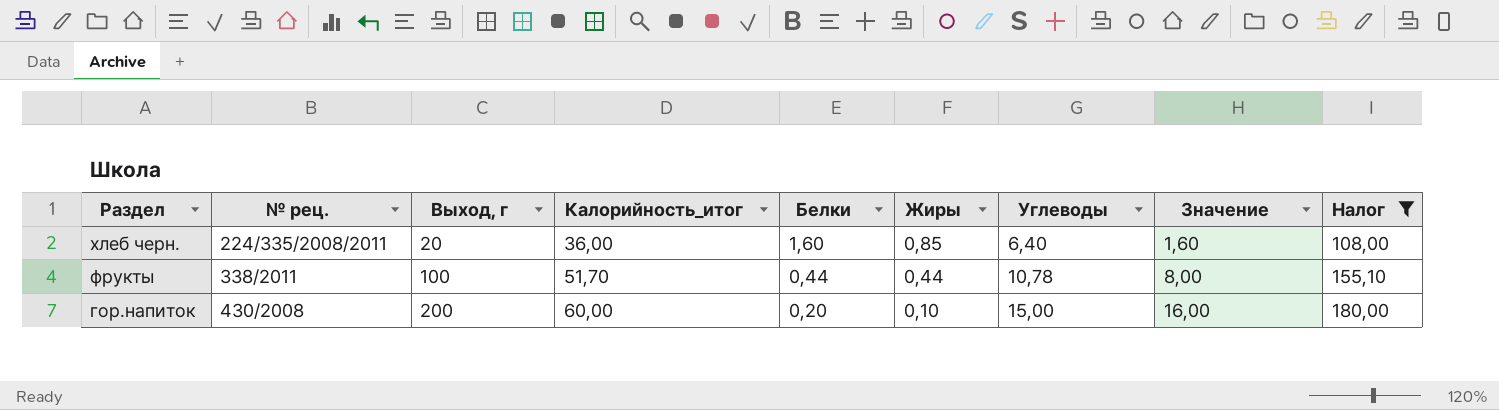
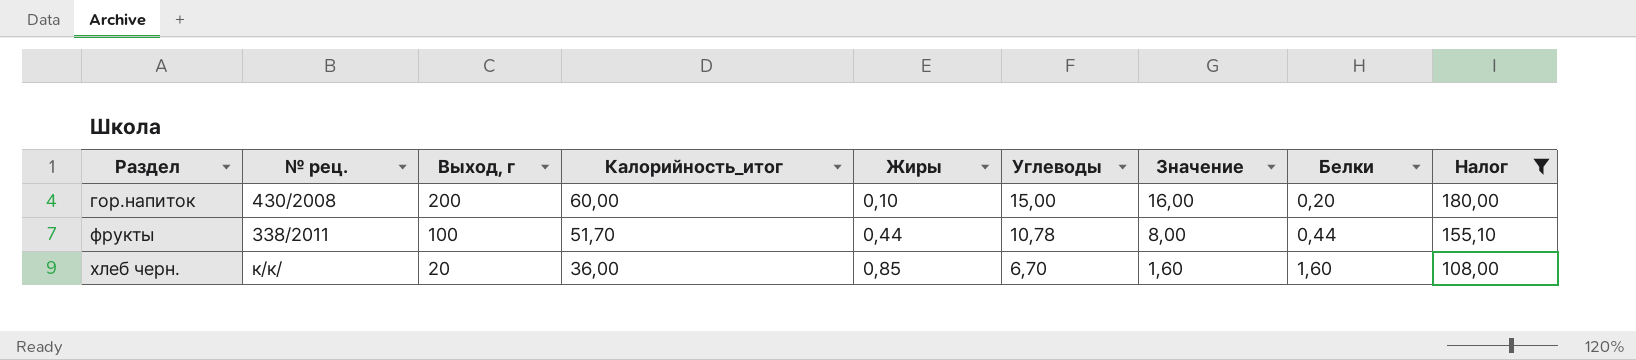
row order: Раздел descending -> Раздел ascending
column Белки | position: 5 -> 8
хлеб черн. | № рец.: 224/335/2008/2011 -> к/к/
хлеб черн. | Углеводы: 6,40 -> 6,70

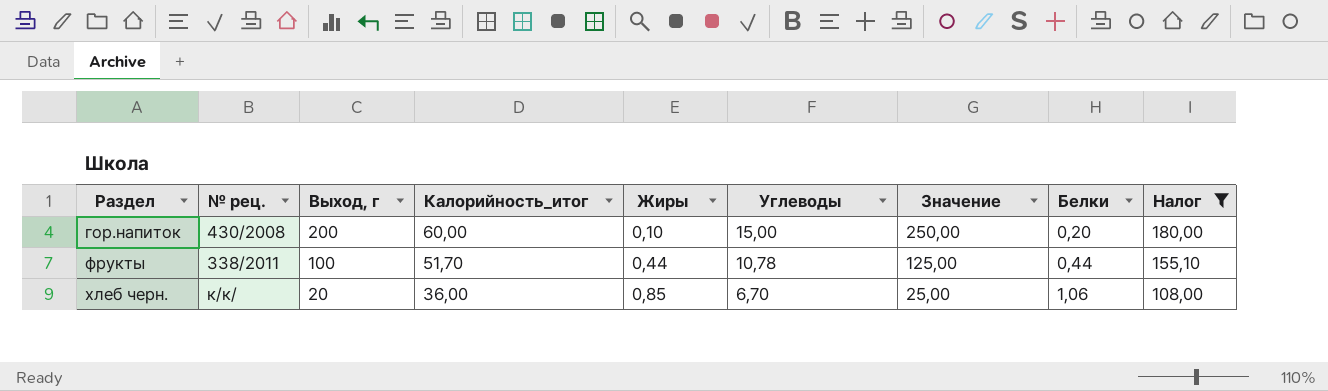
column Значение | formula: [Выход, г] * 0,08 -> [Выход, г] * 1,25
хлеб черн. | Белки: 1,60 -> 1,06

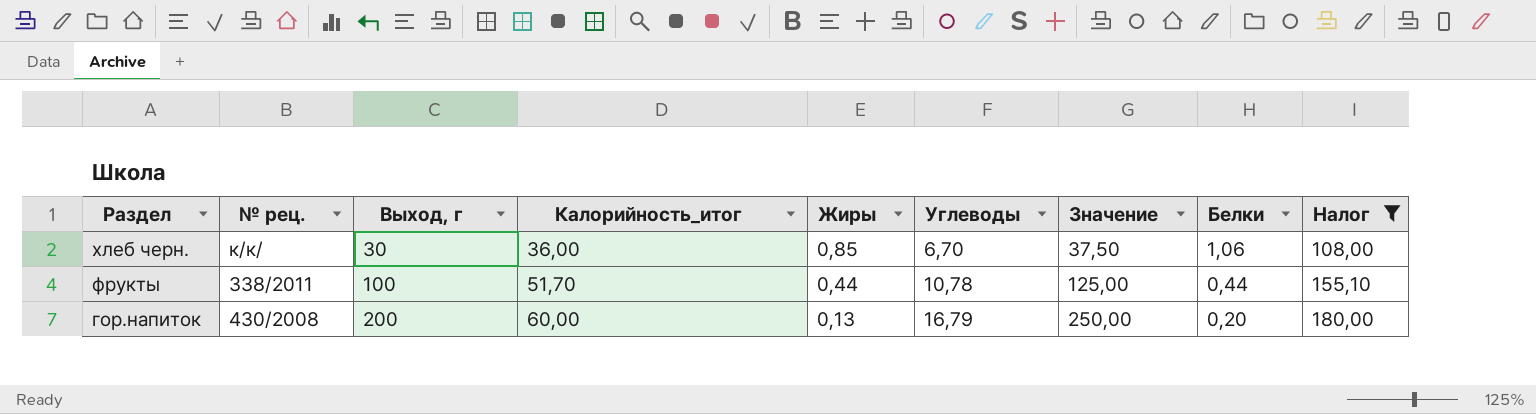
row order: Раздел ascending -> Раздел descending
хлеб черн. | Выход, г: 20 -> 30
хлеб черн. | Значение: 25,00 -> 37,50
гор.напиток | Жиры: 0,10 -> 0,13
гор.напиток | Углеводы: 15,00 -> 16,79

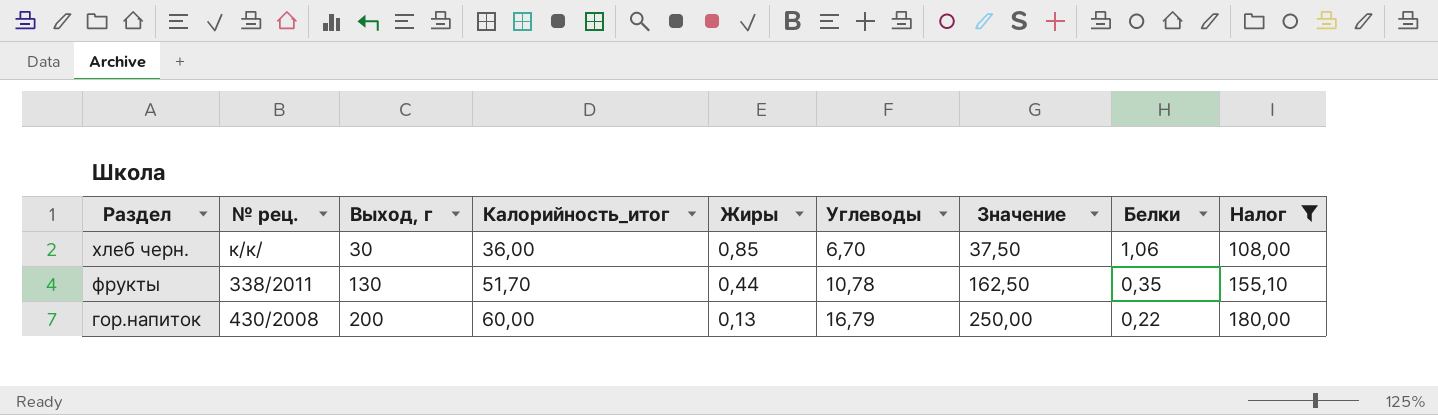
фрукты | Выход, г: 100 -> 130
фрукты | Значение: 125,00 -> 162,50
фрукты | Белки: 0,44 -> 0,35
гор.напиток | Белки: 0,20 -> 0,22

